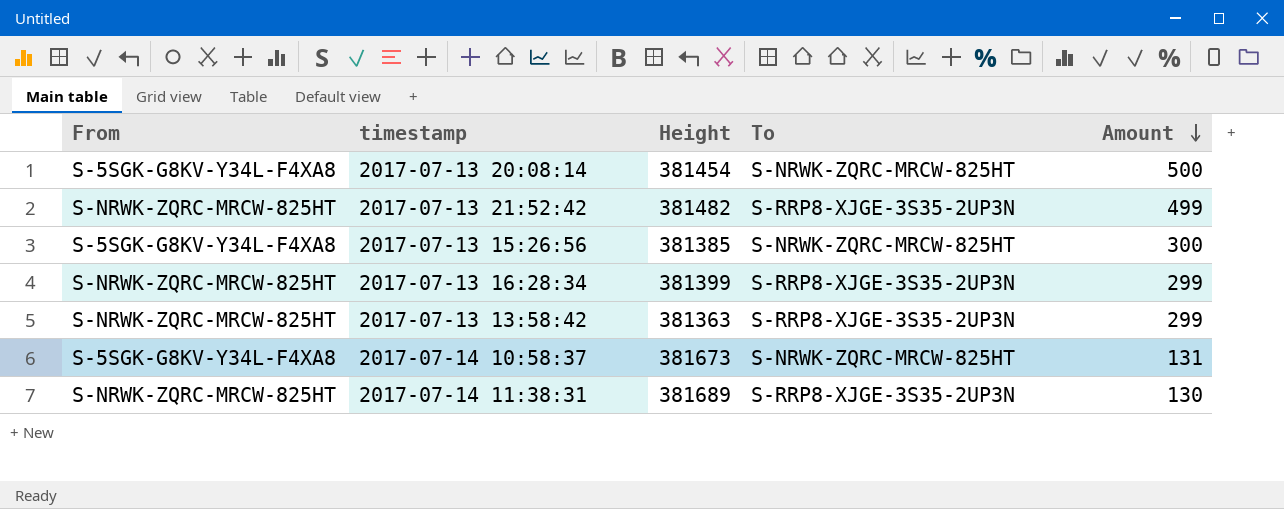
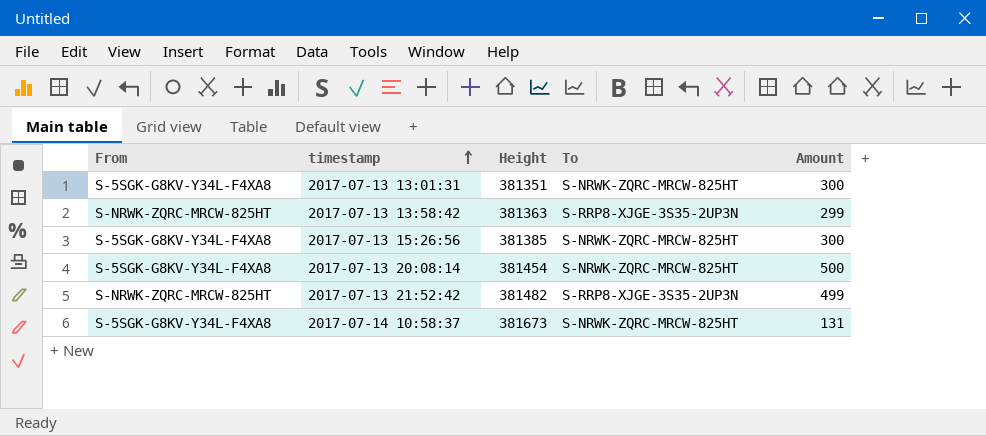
row order: Amount descending -> timestamp ascending
row 2017-07-13 16:28:34: S-NRWK-ZQRC-MRCW-825HT | 381399 | S-RRP8-XJGE-3S35-2UP3N | 299 -> none
row 2017-07-14 11:38:31: S-NRWK-ZQRC-MRCW-825HT | 381689 | S-RRP8-XJGE-3S35-2UP3N | 130 -> none
row 2017-07-13 13:01:31: none -> S-5SGK-G8KV-Y34L-F4XA8 | 381351 | S-NRWK-ZQRC-MRCW-825HT | 300

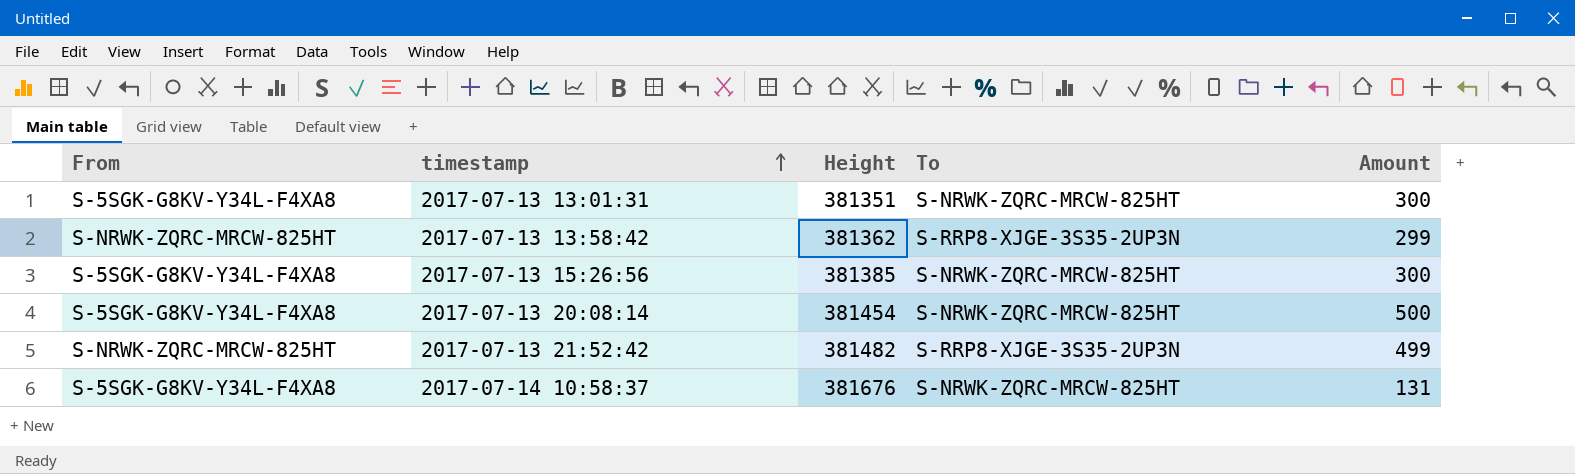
2017-07-13 13:58:42 | Height: 381363 -> 381362
2017-07-14 10:58:37 | Height: 381673 -> 381676

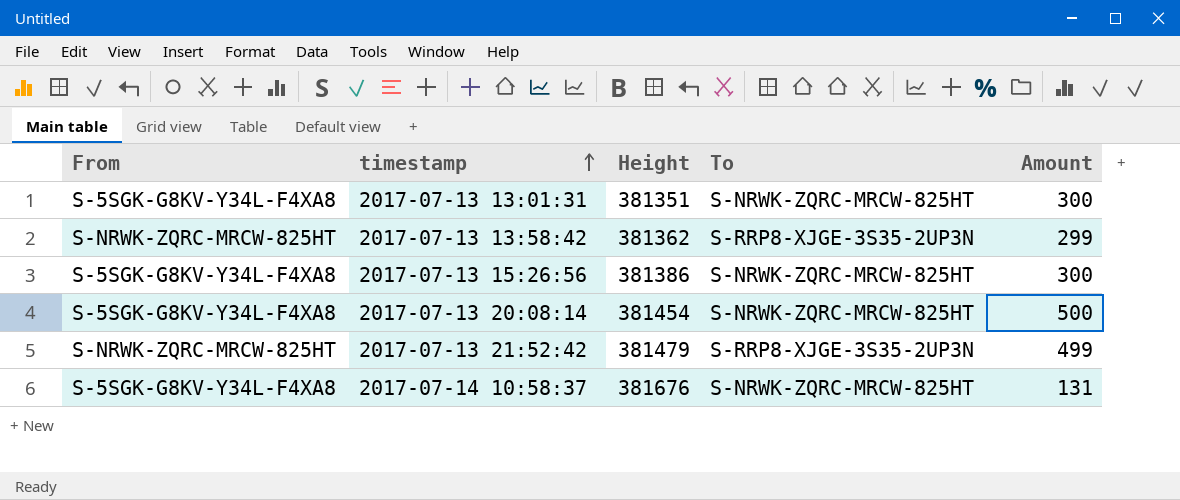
2017-07-13 15:26:56 | Height: 381385 -> 381386
2017-07-13 21:52:42 | Height: 381482 -> 381479

